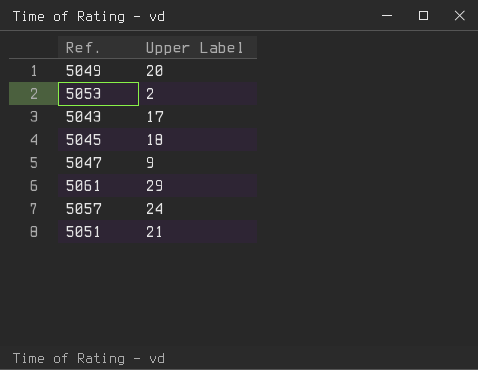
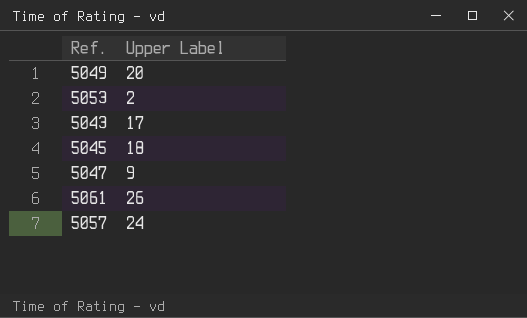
row 5051: 21 -> none
5061 | Upper Label: 29 -> 26

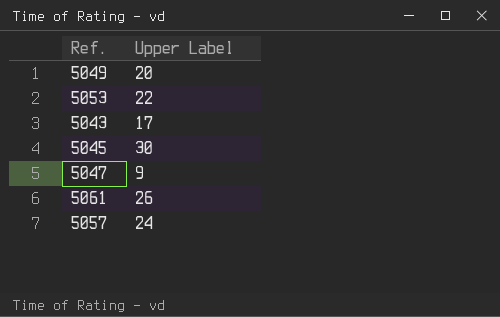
5053 | Upper Label: 2 -> 22
5045 | Upper Label: 18 -> 30

